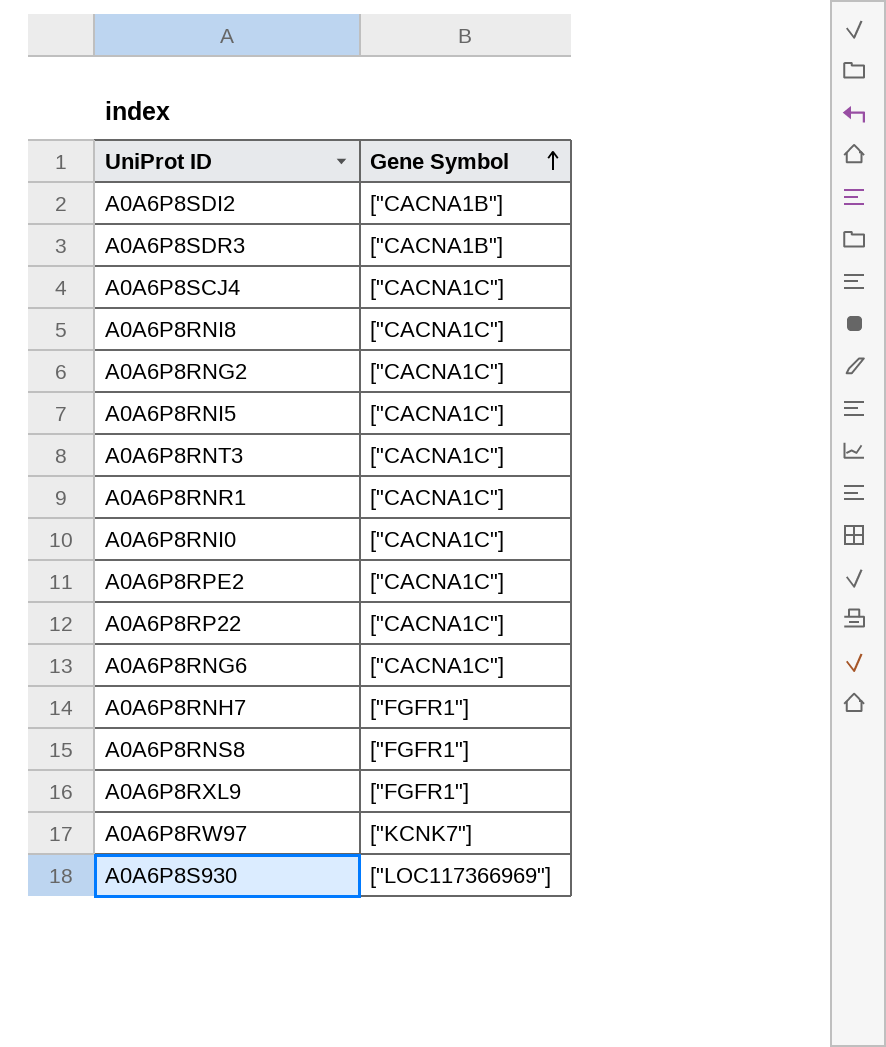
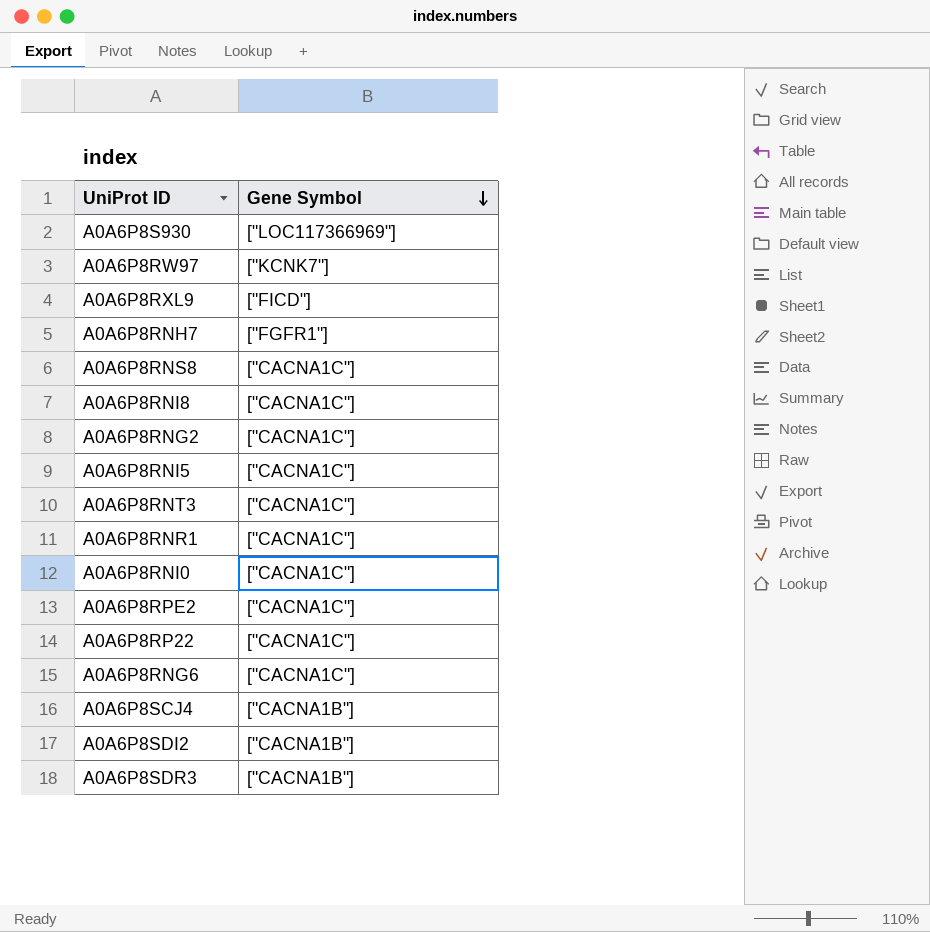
row order: Gene Symbol ascending -> Gene Symbol descending
A0A6P8RXL9 | Gene Symbol: ["FGFR1"] -> ["FICD"]
A0A6P8RNS8 | Gene Symbol: ["FGFR1"] -> ["CACNA1C"]
A0A6P8SCJ4 | Gene Symbol: ["CACNA1C"] -> ["CACNA1B"]

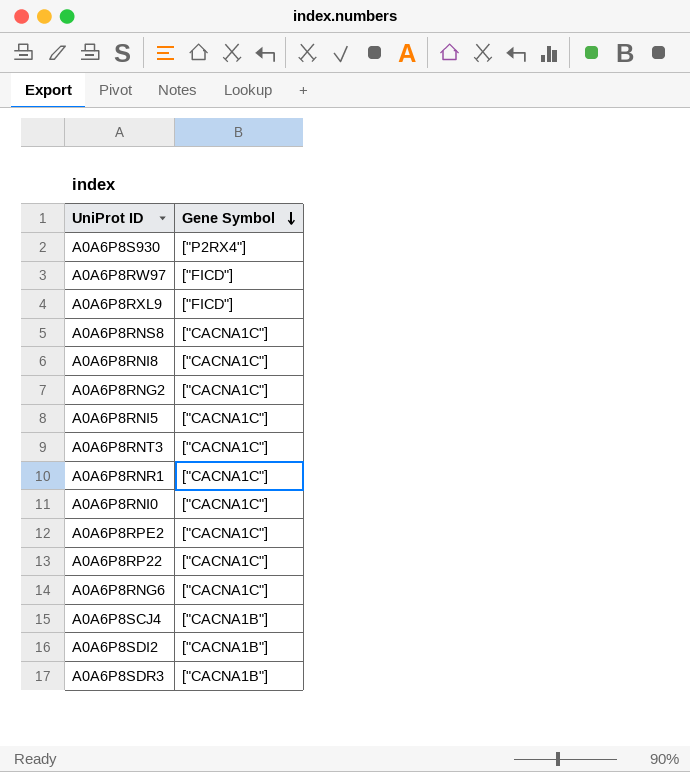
row A0A6P8RNH7: ["FGFR1"] -> none
A0A6P8S930 | Gene Symbol: ["LOC117366969"] -> ["P2RX4"]
A0A6P8RW97 | Gene Symbol: ["KCNK7"] -> ["FICD"]

